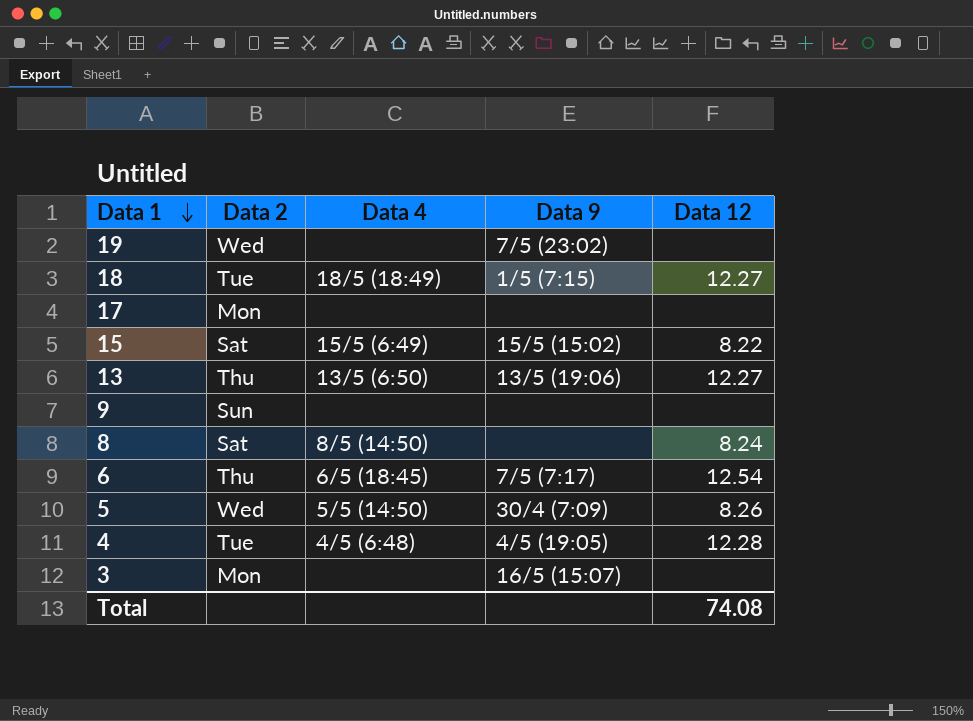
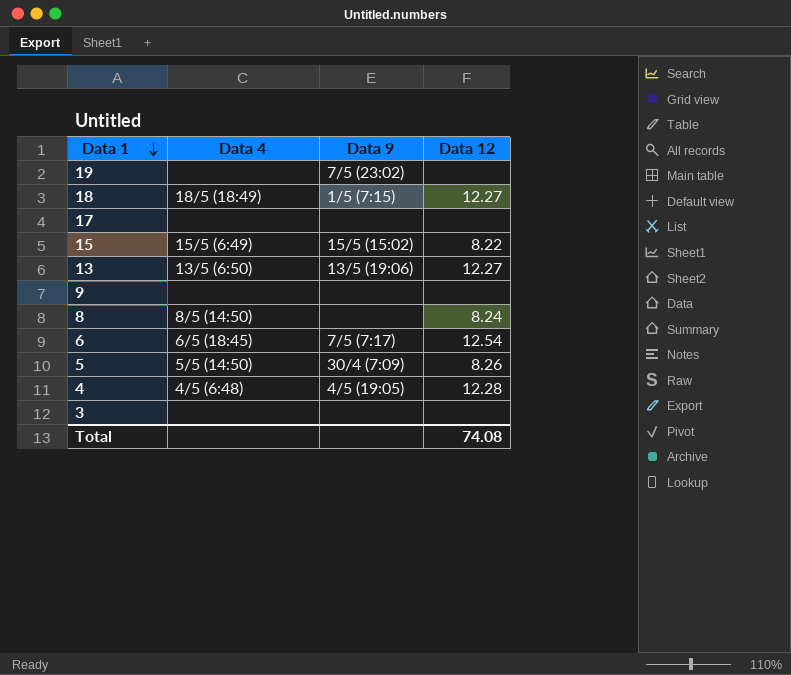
column Data 2 | position: 2 -> none
3 | Data 9: 16/5 (15:07) -> none

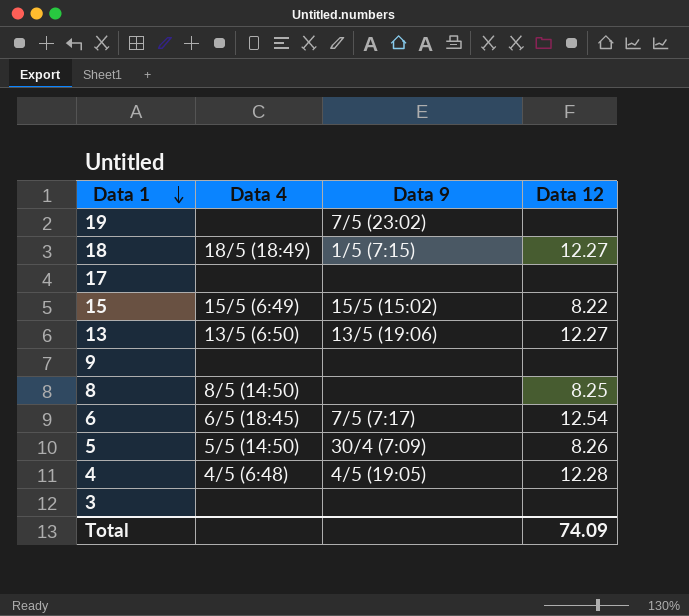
8 | Data 12: 8.24 -> 8.25
Total | Data 12: 74.08 -> 74.09

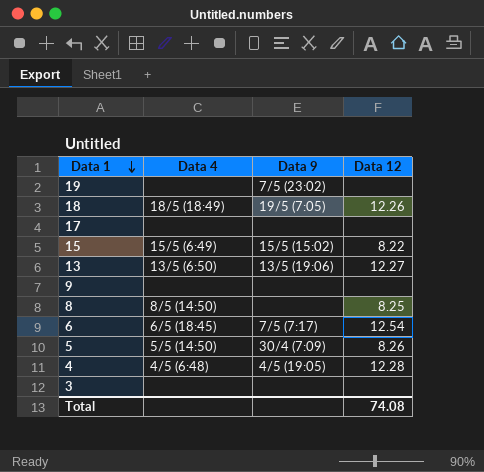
18 | Data 9: 1/5 (7:15) -> 19/5 (7:05)
18 | Data 12: 12.27 -> 12.26
Total | Data 12: 74.09 -> 74.08

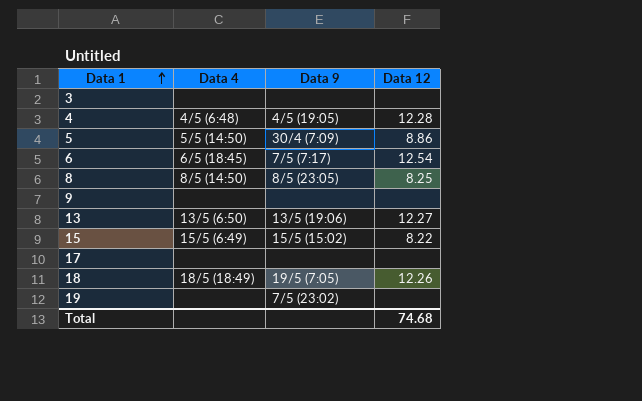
row order: Data 1 descending -> Data 1 ascending
5 | Data 12: 8.26 -> 8.86
8 | Data 9: none -> 8/5 (23:05)
Total | Data 12: 74.08 -> 74.68

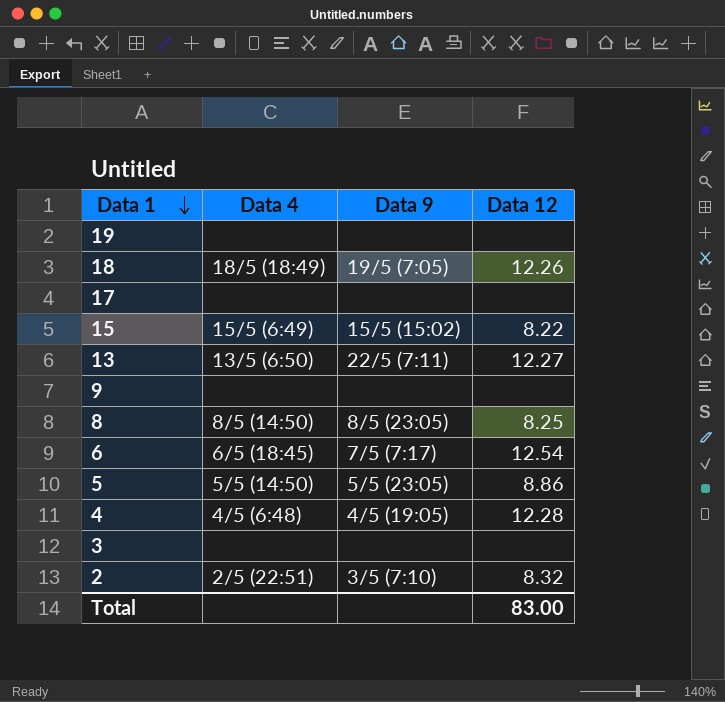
row order: Data 1 ascending -> Data 1 descending
19 | Data 9: 7/5 (23:02) -> none
13 | Data 9: 13/5 (19:06) -> 22/5 (7:11)
5 | Data 9: 30/4 (7:09) -> 5/5 (23:05)
row 2: none -> 2/5 (22:51) | 3/5 (7:10) | 8.32
Total | Data 12: 74.68 -> 83.00

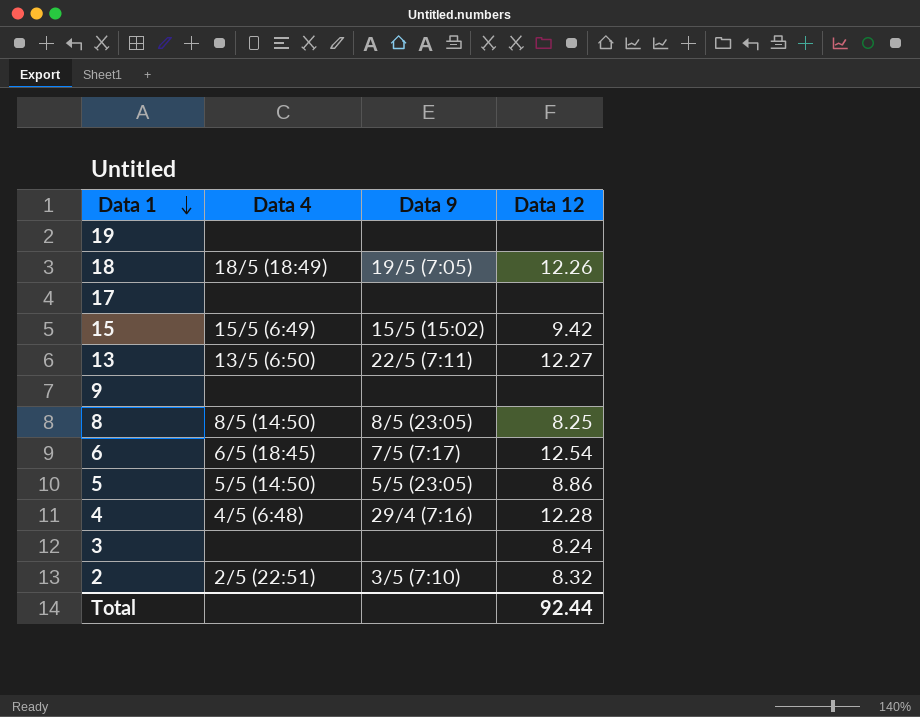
15 | Data 12: 8.22 -> 9.42
4 | Data 9: 4/5 (19:05) -> 29/4 (7:16)
3 | Data 12: none -> 8.24
Total | Data 12: 83.00 -> 92.44

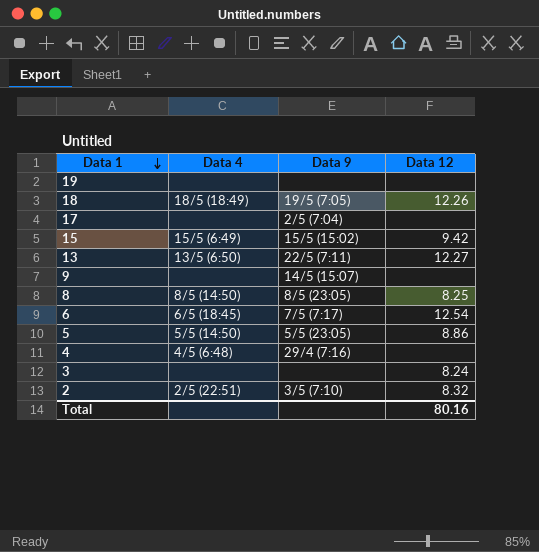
17 | Data 9: none -> 2/5 (7:04)
9 | Data 9: none -> 14/5 (15:07)
4 | Data 12: 12.28 -> none
Total | Data 12: 92.44 -> 80.16

